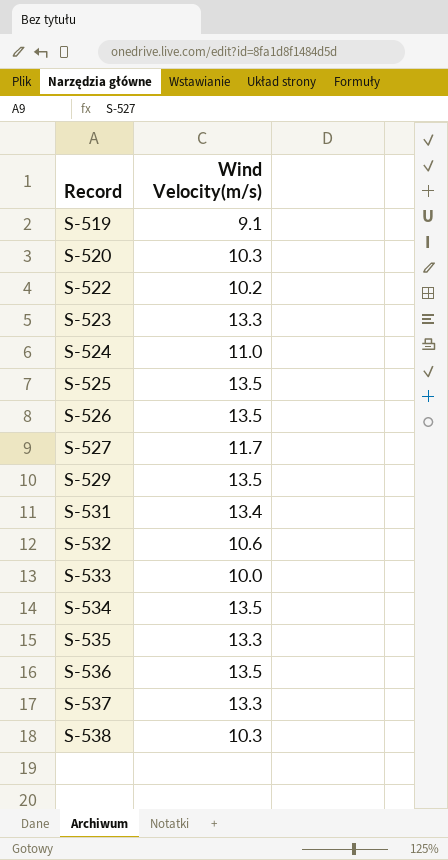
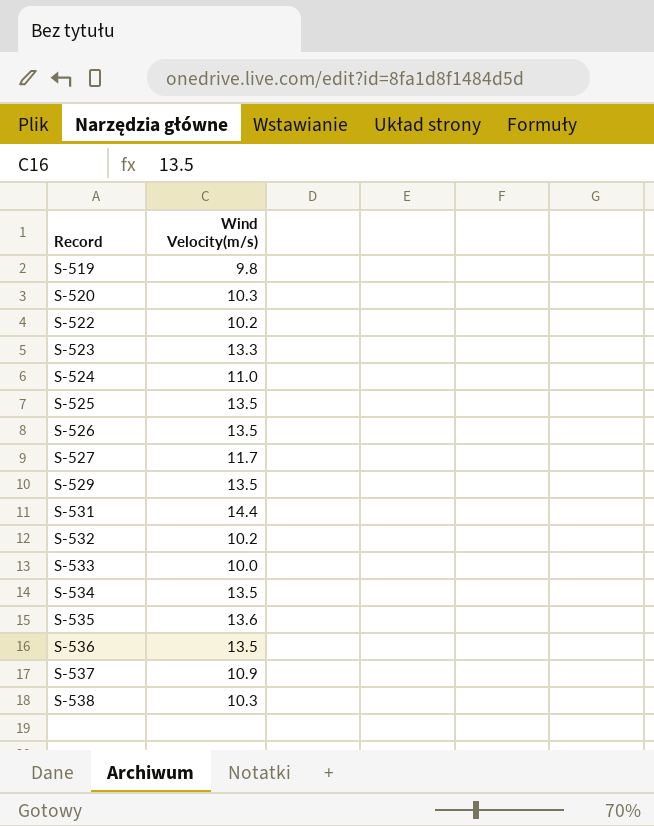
S-519 | Wind Velocity(m/s): 9.1 -> 9.8
S-531 | Wind Velocity(m/s): 13.4 -> 14.4
S-532 | Wind Velocity(m/s): 10.6 -> 10.2
S-535 | Wind Velocity(m/s): 13.3 -> 13.6
S-537 | Wind Velocity(m/s): 13.3 -> 10.9

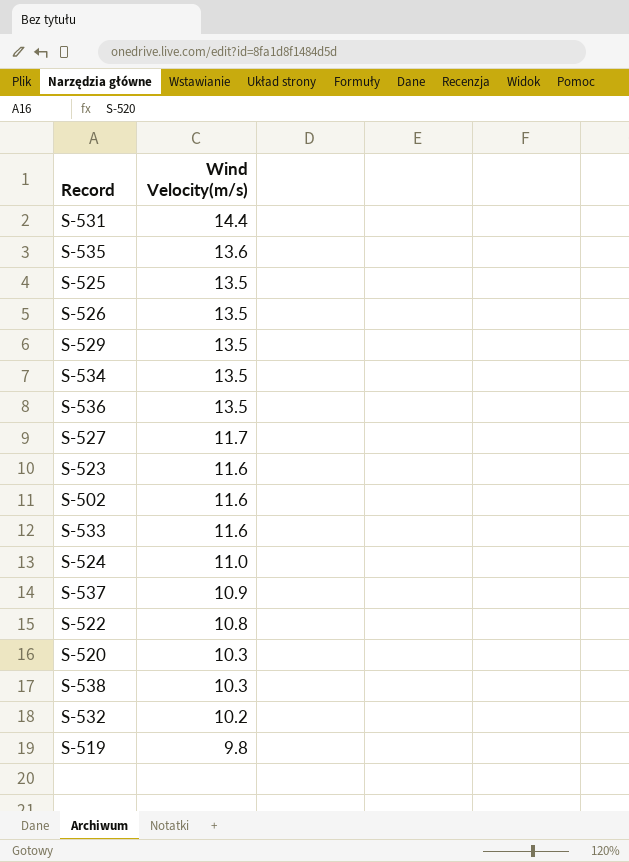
row order: Record ascending -> Wind Velocity(m/s) descending
S-523 | Wind Velocity(m/s): 13.3 -> 11.6
row S-502: none -> 11.6
S-533 | Wind Velocity(m/s): 10.0 -> 11.6
S-522 | Wind Velocity(m/s): 10.2 -> 10.8

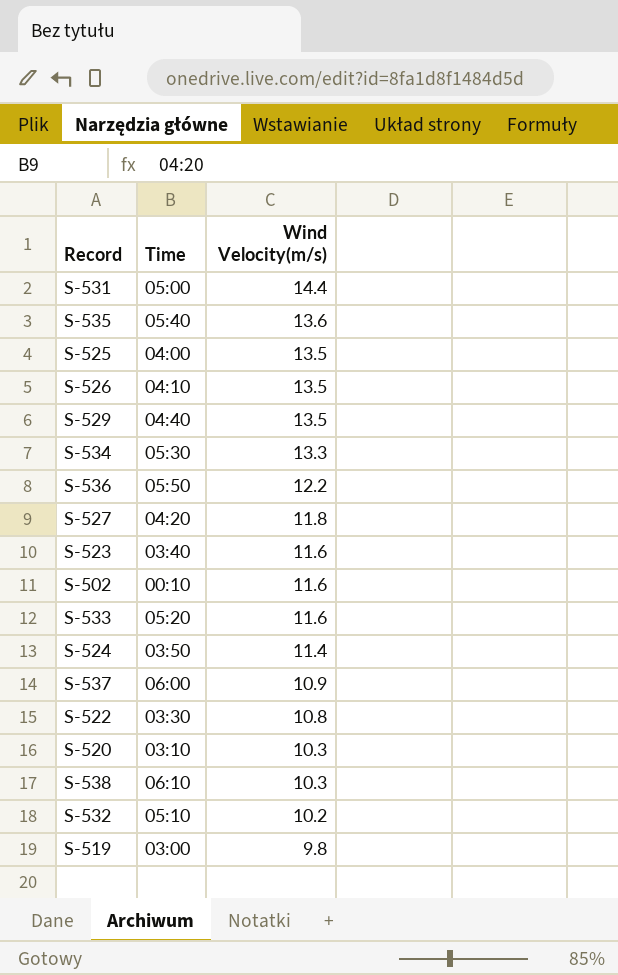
column Time | position: none -> 2
S-534 | Wind Velocity(m/s): 13.5 -> 13.3
S-536 | Wind Velocity(m/s): 13.5 -> 12.2
S-527 | Wind Velocity(m/s): 11.7 -> 11.8
S-524 | Wind Velocity(m/s): 11.0 -> 11.4

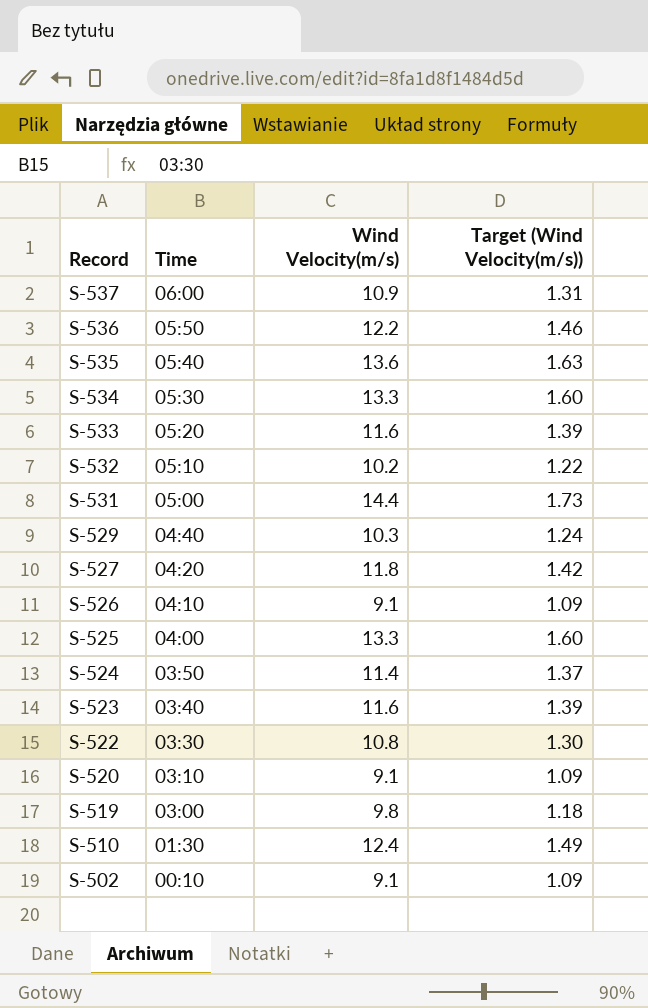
row order: Wind Velocity(m/s) descending -> Record descending
column Target (Wind Velocity(m/s)) | formula: none -> [Wind Velocity(m/s)] * 0.12
row S-538: 06:10 | 10.3 -> none
S-529 | Wind Velocity(m/s): 13.5 -> 10.3
S-526 | Wind Velocity(m/s): 13.5 -> 9.1
S-525 | Wind Velocity(m/s): 13.5 -> 13.3
S-520 | Wind Velocity(m/s): 10.3 -> 9.1
row S-510: none -> 01:30 | 12.4 | 1.49
S-502 | Wind Velocity(m/s): 11.6 -> 9.1

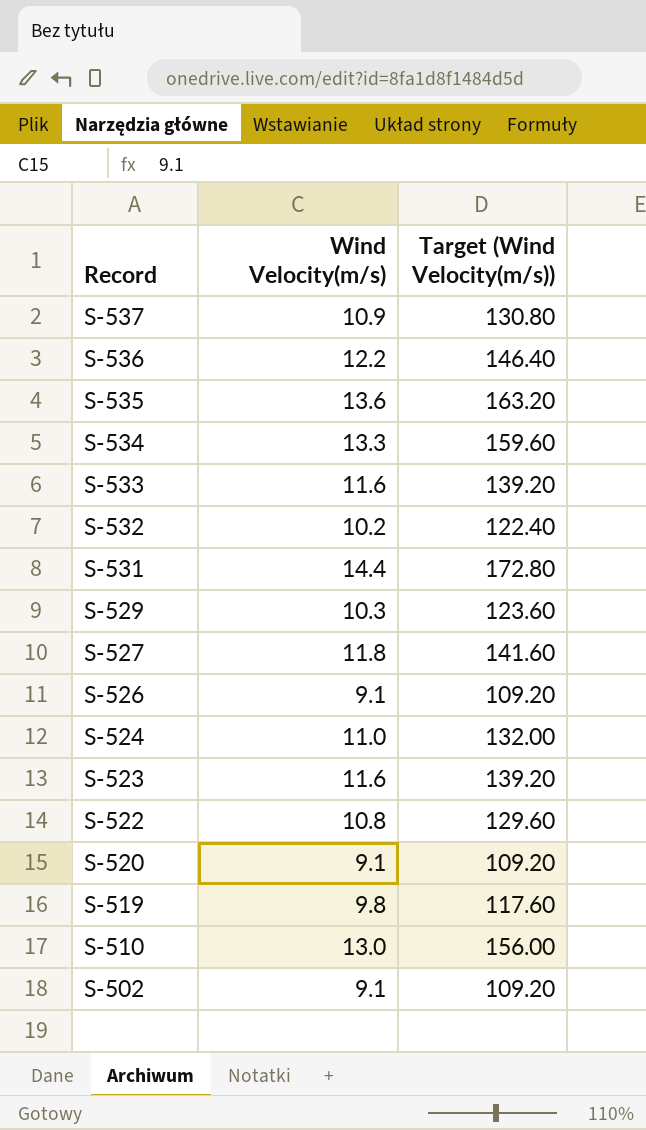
column Time | position: 2 -> none
column Target (Wind Velocity(m/s)) | formula: [Wind Velocity(m/s)] * 0.12 -> [Wind Velocity(m/s)] * 12
row S-525: 04:00 | 13.3 | 1.60 -> none
S-524 | Wind Velocity(m/s): 11.4 -> 11.0
S-510 | Wind Velocity(m/s): 12.4 -> 13.0

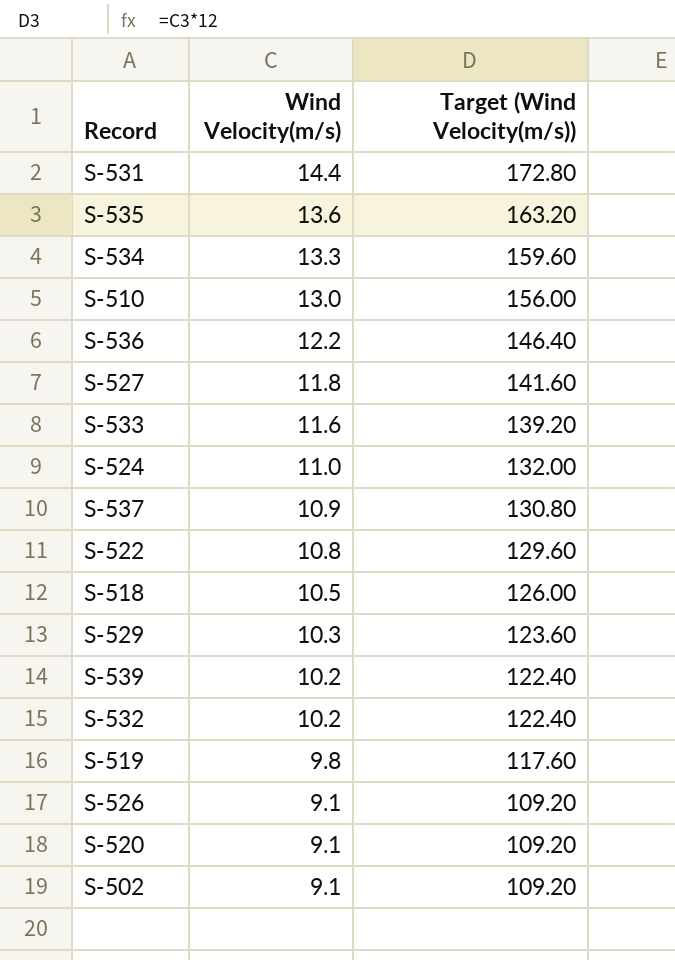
row order: Record descending -> Wind Velocity(m/s) descending
row S-523: 11.6 | 139.20 -> none
row S-518: none -> 10.5 | 126.00
row S-539: none -> 10.2 | 122.40

